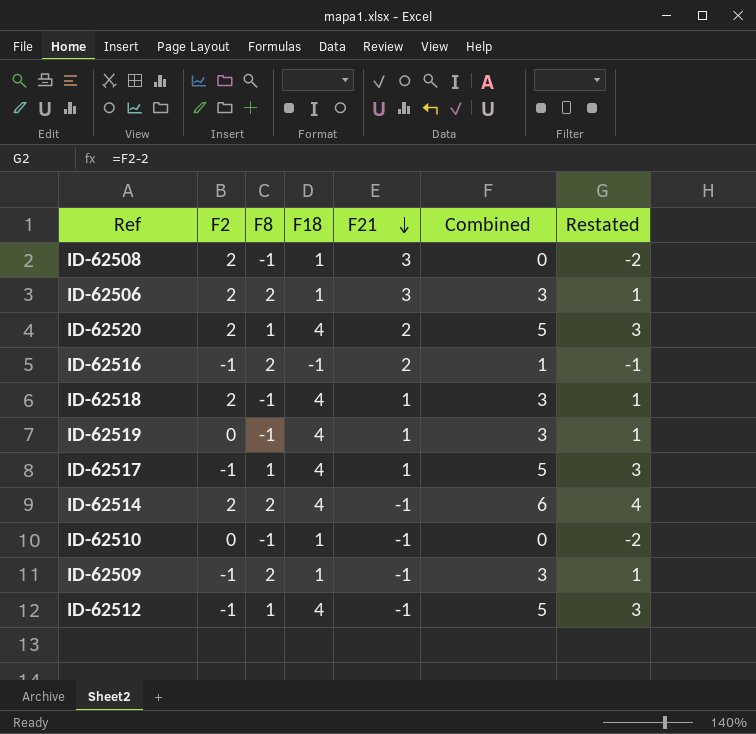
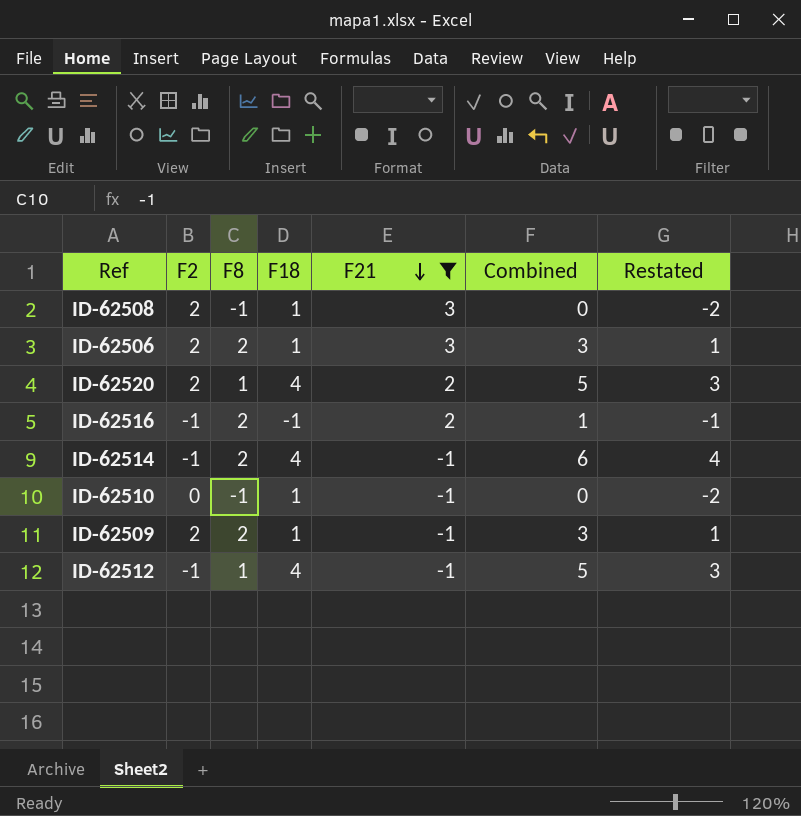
filter: none -> F21 != 1
ID-62514 | F2: 2 -> -1
ID-62509 | F2: -1 -> 2

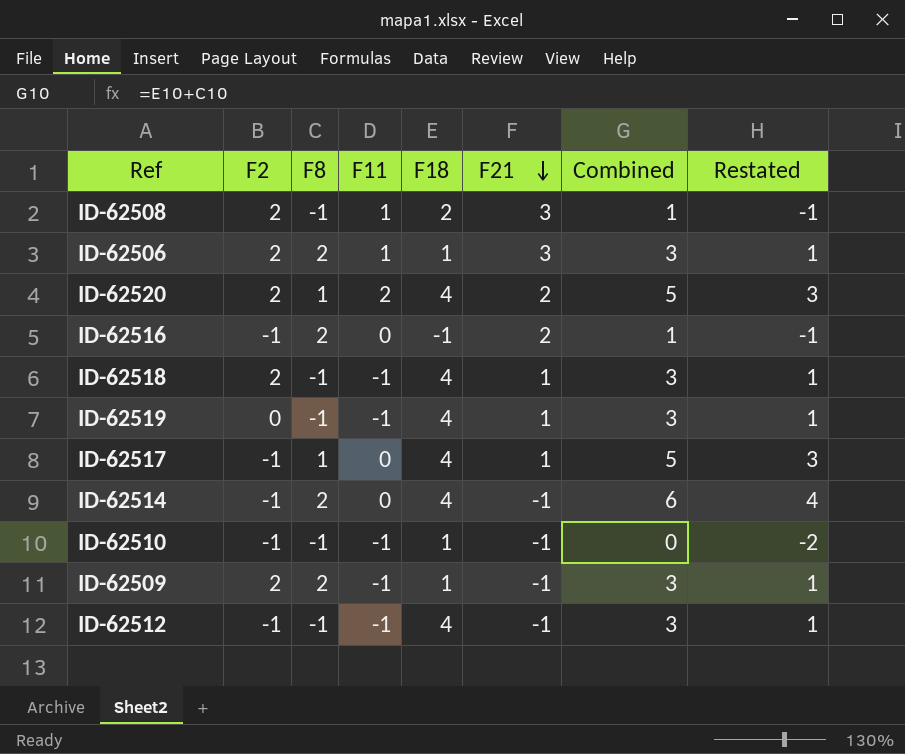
filter: F21 != 1 -> none
column F11 | position: none -> 4
ID-62508 | F18: 1 -> 2
ID-62508 | Combined: 0 -> 1
ID-62508 | Restated: -2 -> -1
ID-62510 | F2: 0 -> -1
ID-62512 | F8: 1 -> -1
ID-62512 | Combined: 5 -> 3
ID-62512 | Restated: 3 -> 1

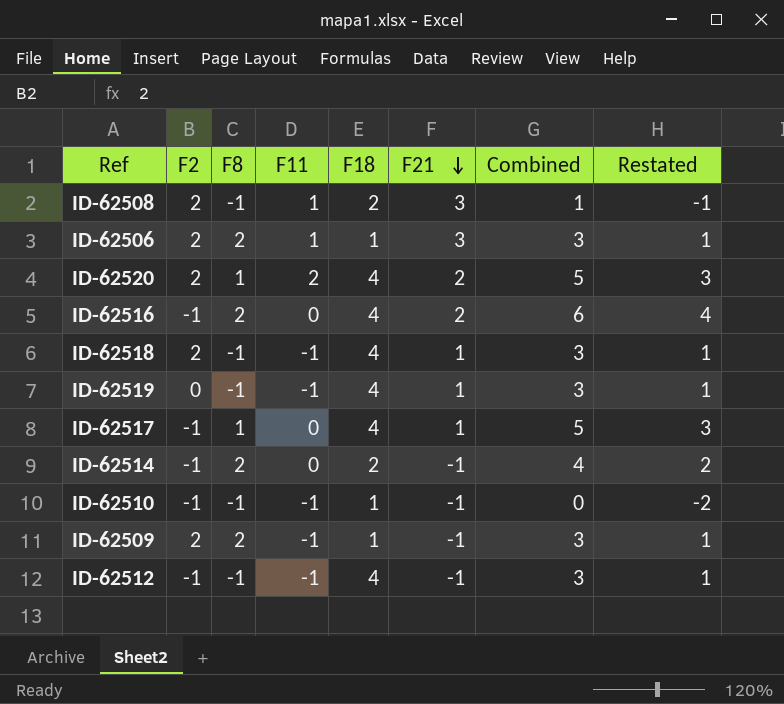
ID-62516 | F18: -1 -> 4
ID-62516 | Combined: 1 -> 6
ID-62516 | Restated: -1 -> 4
ID-62514 | F18: 4 -> 2
ID-62514 | Combined: 6 -> 4
ID-62514 | Restated: 4 -> 2

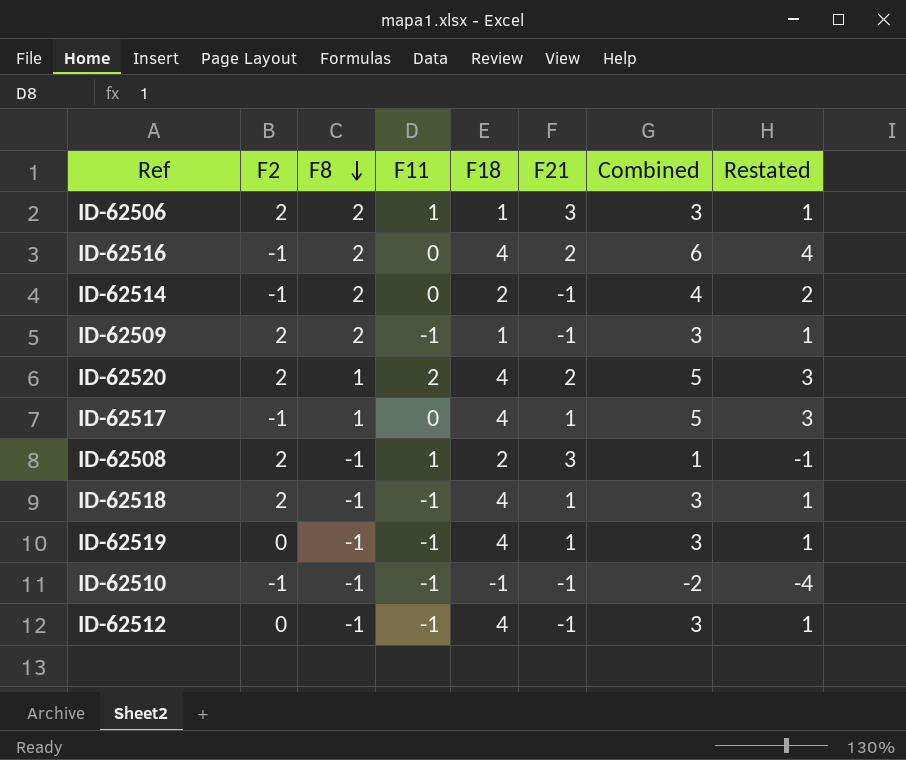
row order: F21 descending -> F8 descending
ID-62510 | F18: 1 -> -1
ID-62510 | Combined: 0 -> -2
ID-62510 | Restated: -2 -> -4
ID-62512 | F2: -1 -> 0

